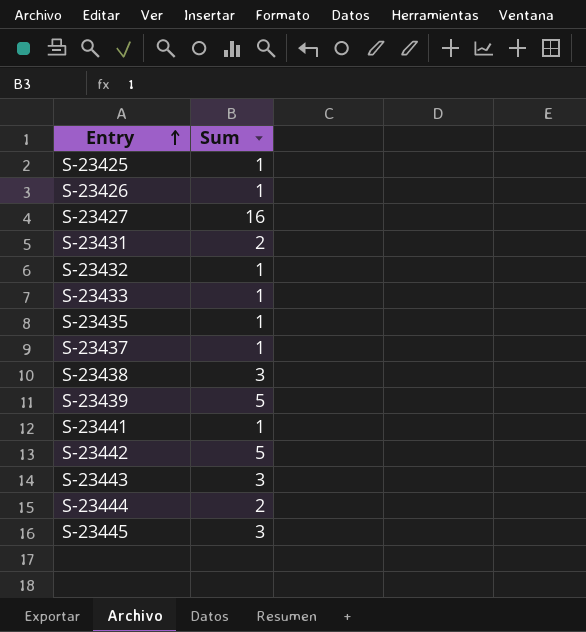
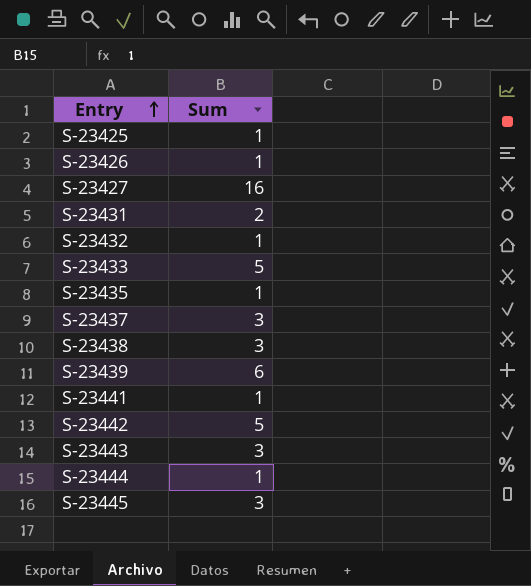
S-23433 | Sum: 1 -> 5
S-23437 | Sum: 1 -> 3
S-23439 | Sum: 5 -> 6
S-23444 | Sum: 2 -> 1

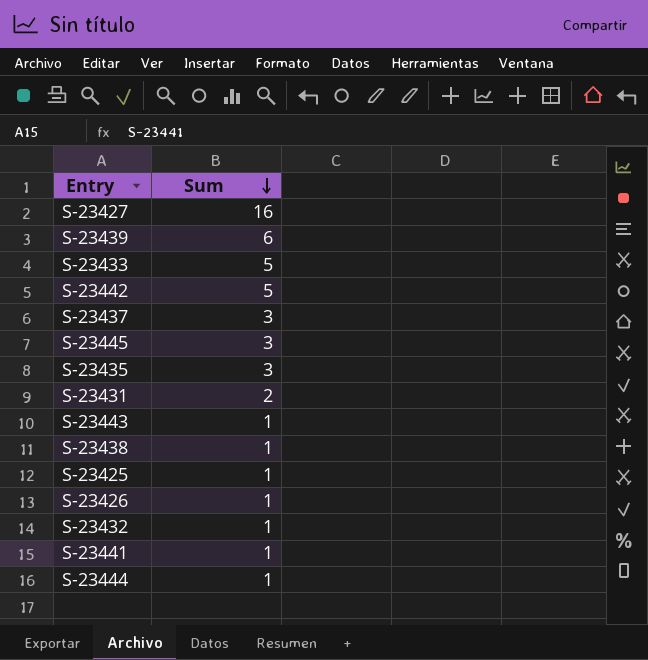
row order: Entry ascending -> Sum descending
S-23435 | Sum: 1 -> 3
S-23443 | Sum: 3 -> 1
S-23438 | Sum: 3 -> 1

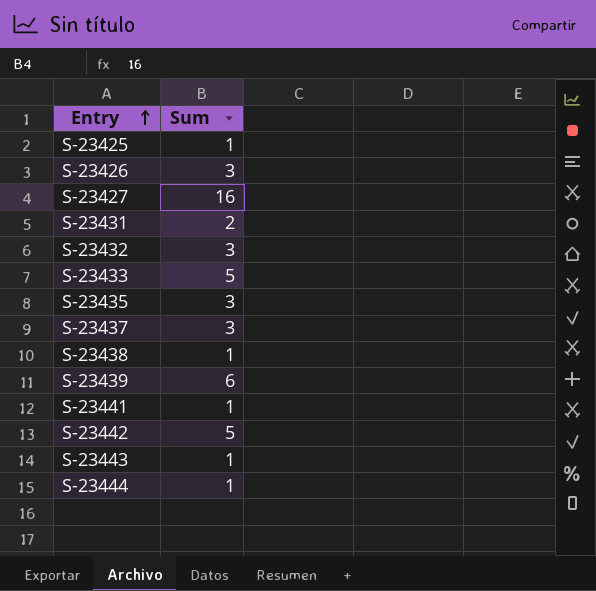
row order: Sum descending -> Entry ascending
row S-23445: 3 -> none
S-23426 | Sum: 1 -> 3
S-23432 | Sum: 1 -> 3

